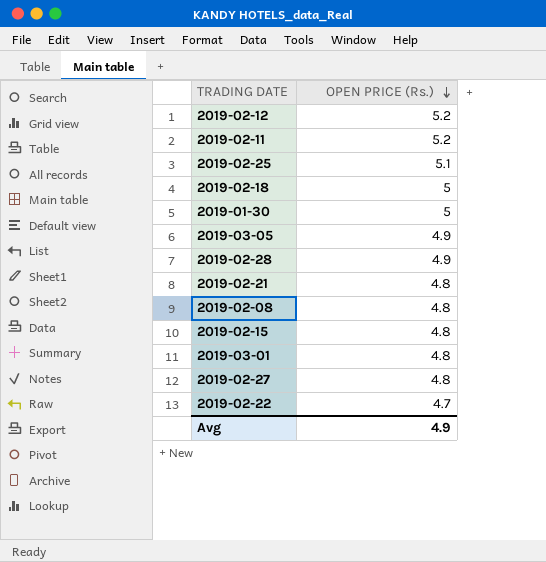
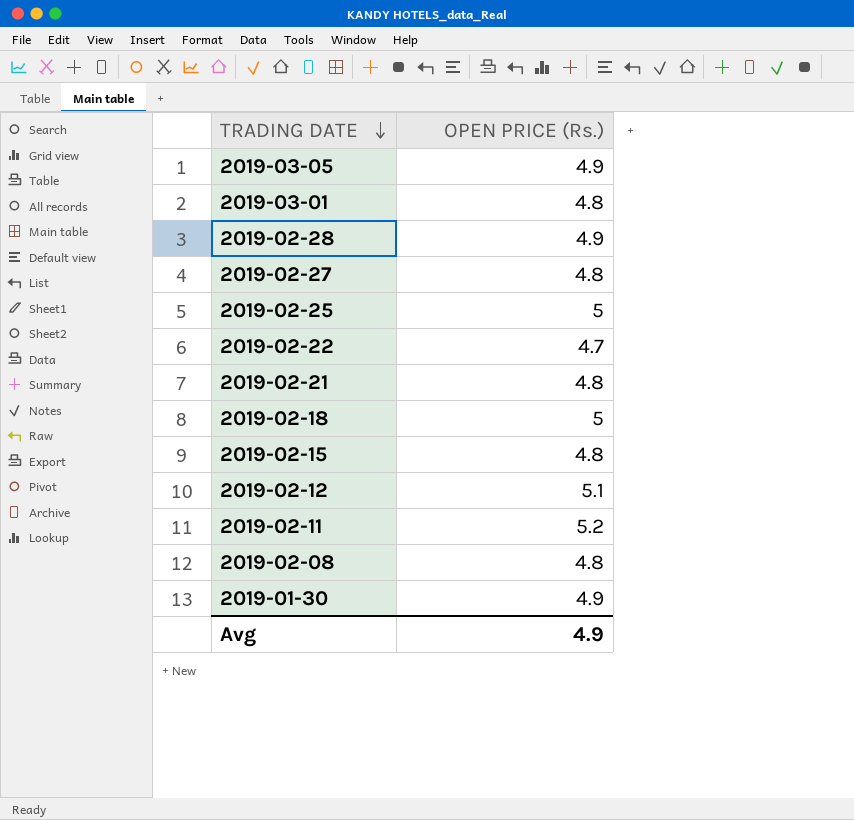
row order: OPEN PRICE (Rs.) descending -> TRADING DATE descending
2019-02-25 | OPEN PRICE (Rs.): 5.1 -> 5
2019-02-12 | OPEN PRICE (Rs.): 5.2 -> 5.1
2019-01-30 | OPEN PRICE (Rs.): 5 -> 4.9

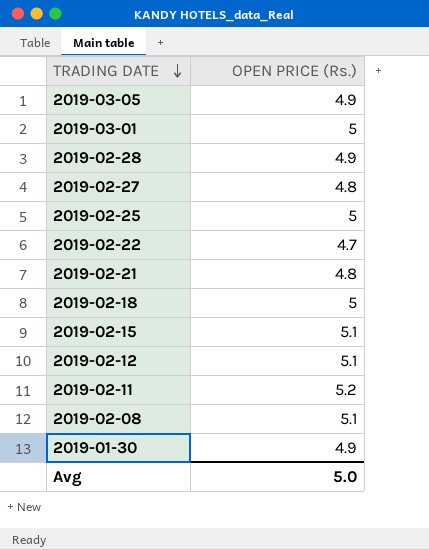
2019-03-01 | OPEN PRICE (Rs.): 4.8 -> 5
2019-02-15 | OPEN PRICE (Rs.): 4.8 -> 5.1
2019-02-08 | OPEN PRICE (Rs.): 4.8 -> 5.1
Avg | OPEN PRICE (Rs.): 4.9 -> 5.0

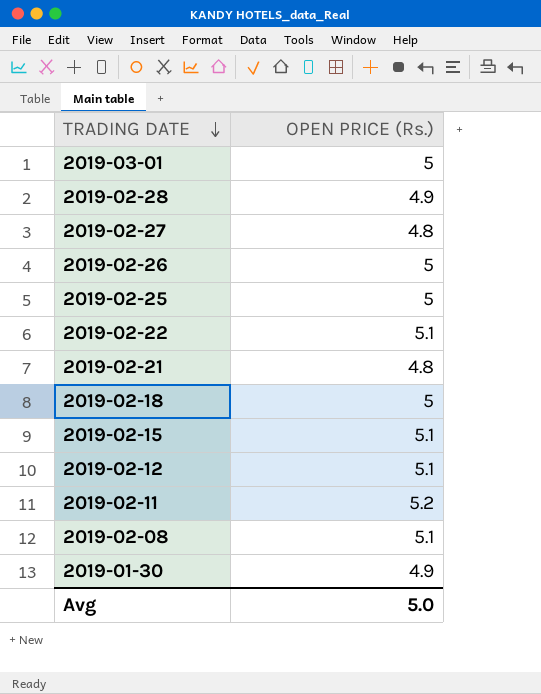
row 2019-03-05: 4.9 -> none
row 2019-02-26: none -> 5
2019-02-22 | OPEN PRICE (Rs.): 4.7 -> 5.1

